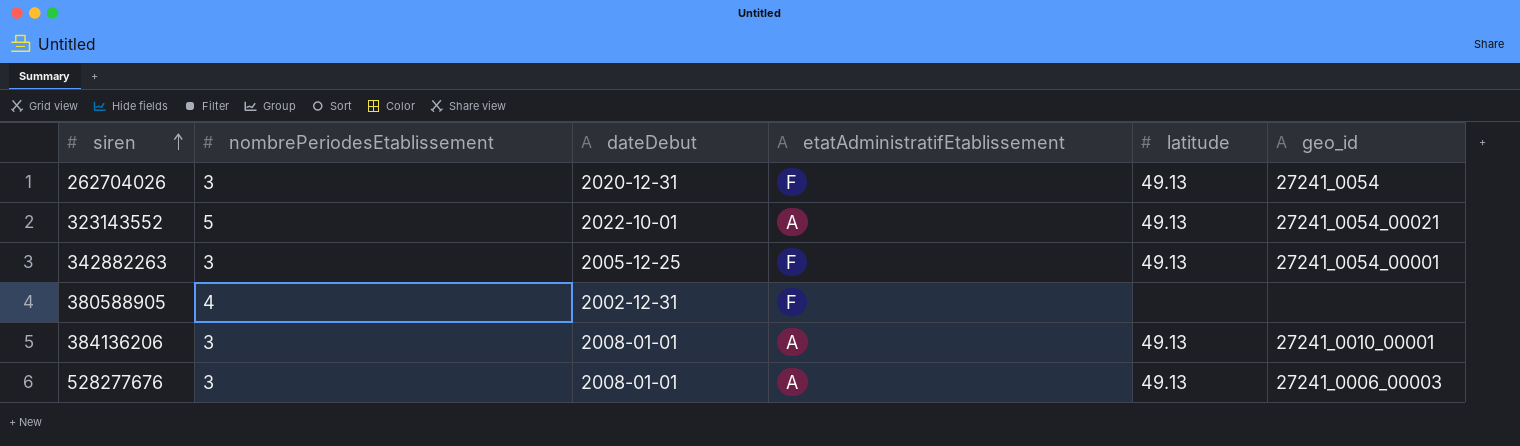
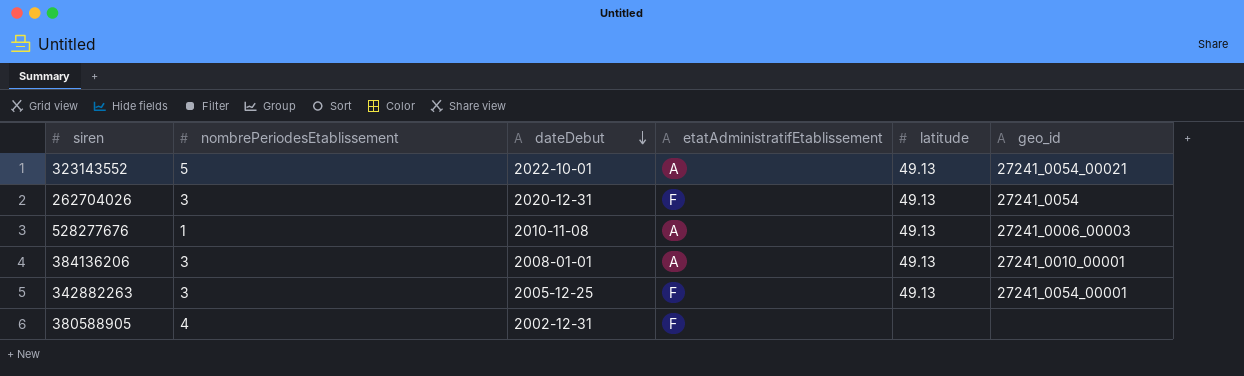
row order: siren ascending -> dateDebut descending
528277676 | nombrePeriodesEtablissement: 3 -> 1
528277676 | dateDebut: 2008-01-01 -> 2010-11-08

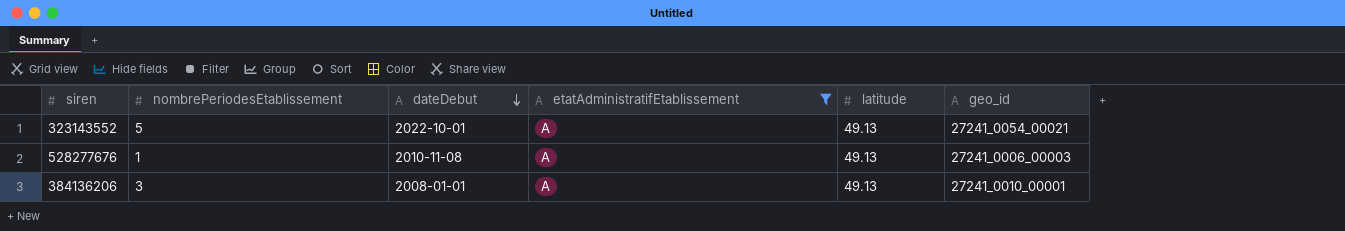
filter: none -> etatAdministratifEtablissement = A

